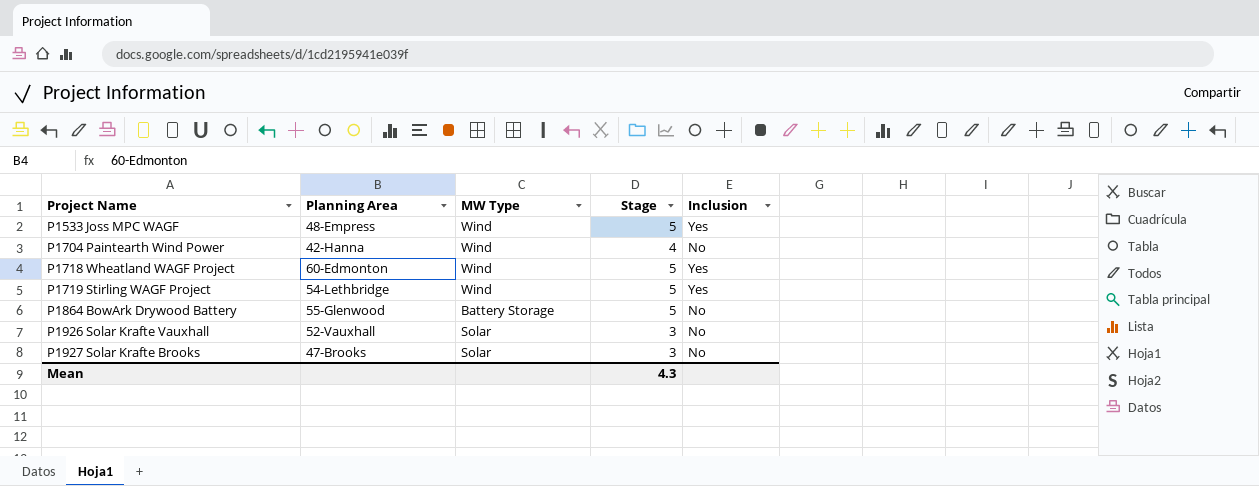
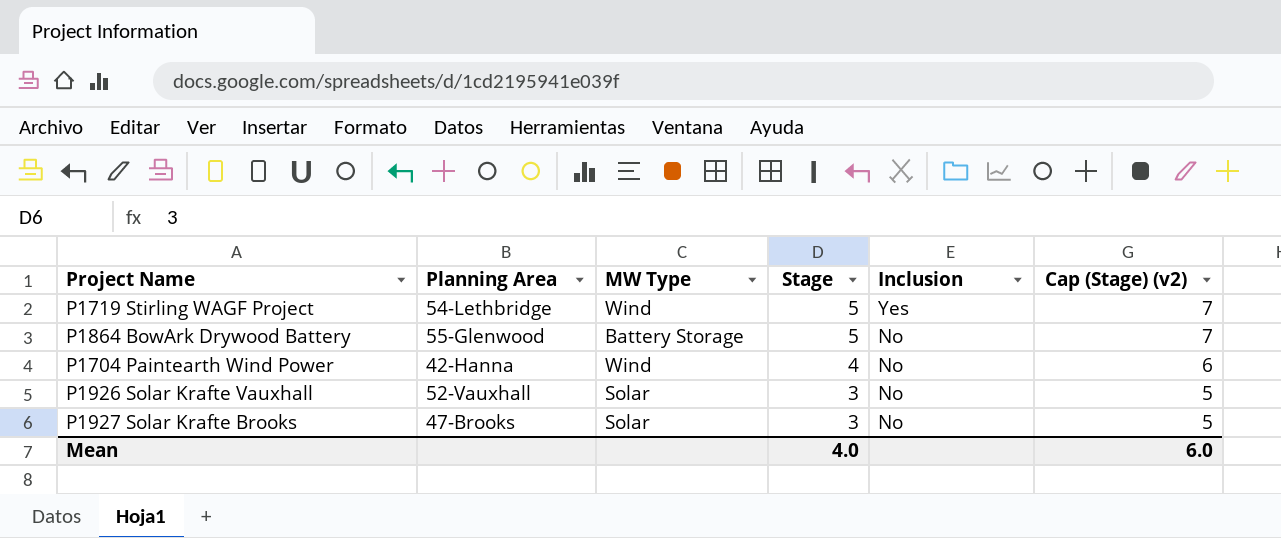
row order: Project Name ascending -> Stage descending
column Cap (Stage) (v2) | formula: none -> [Stage] + 2
row P1533 Joss MPC WAGF: 48-Empress | Wind | 5 | Yes -> none
row P1718 Wheatland WAGF Project: 60-Edmonton | Wind | 5 | Yes -> none
Mean | Stage: 4.3 -> 4.0

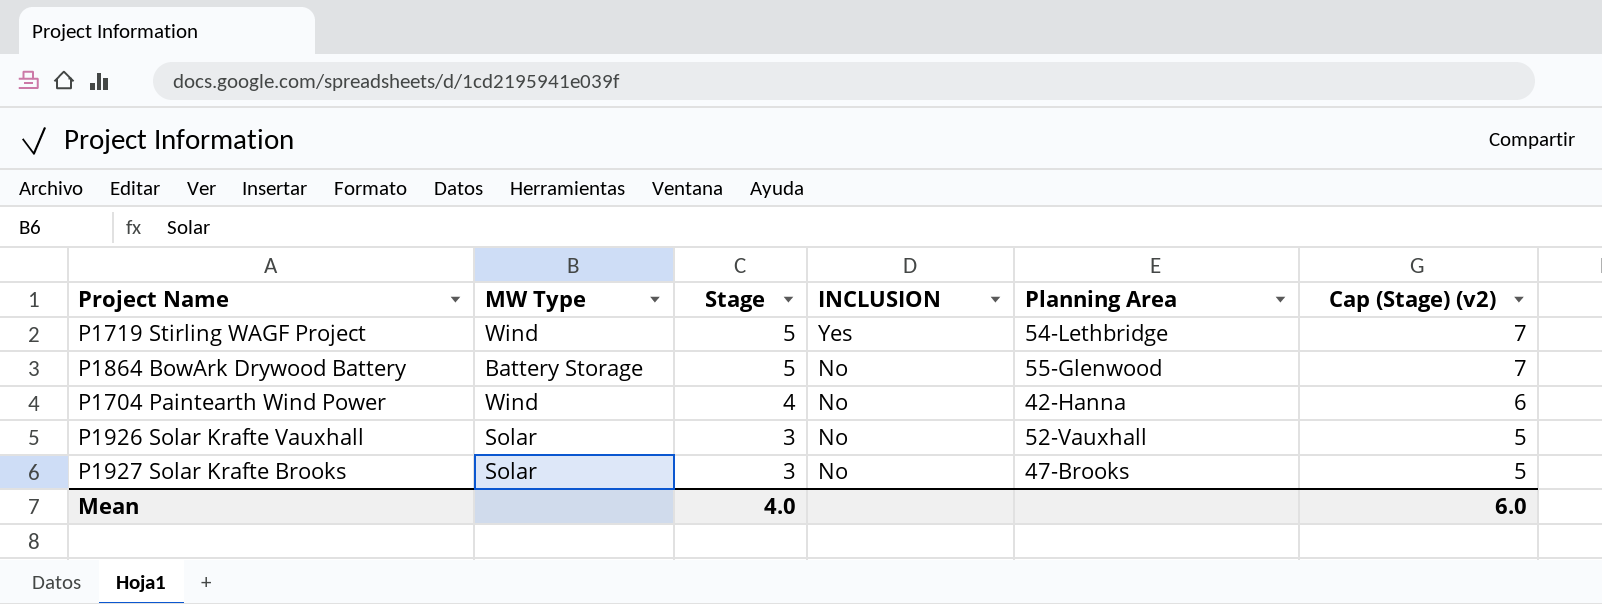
column name: Inclusion -> INCLUSION
column Planning Area | position: 2 -> 5

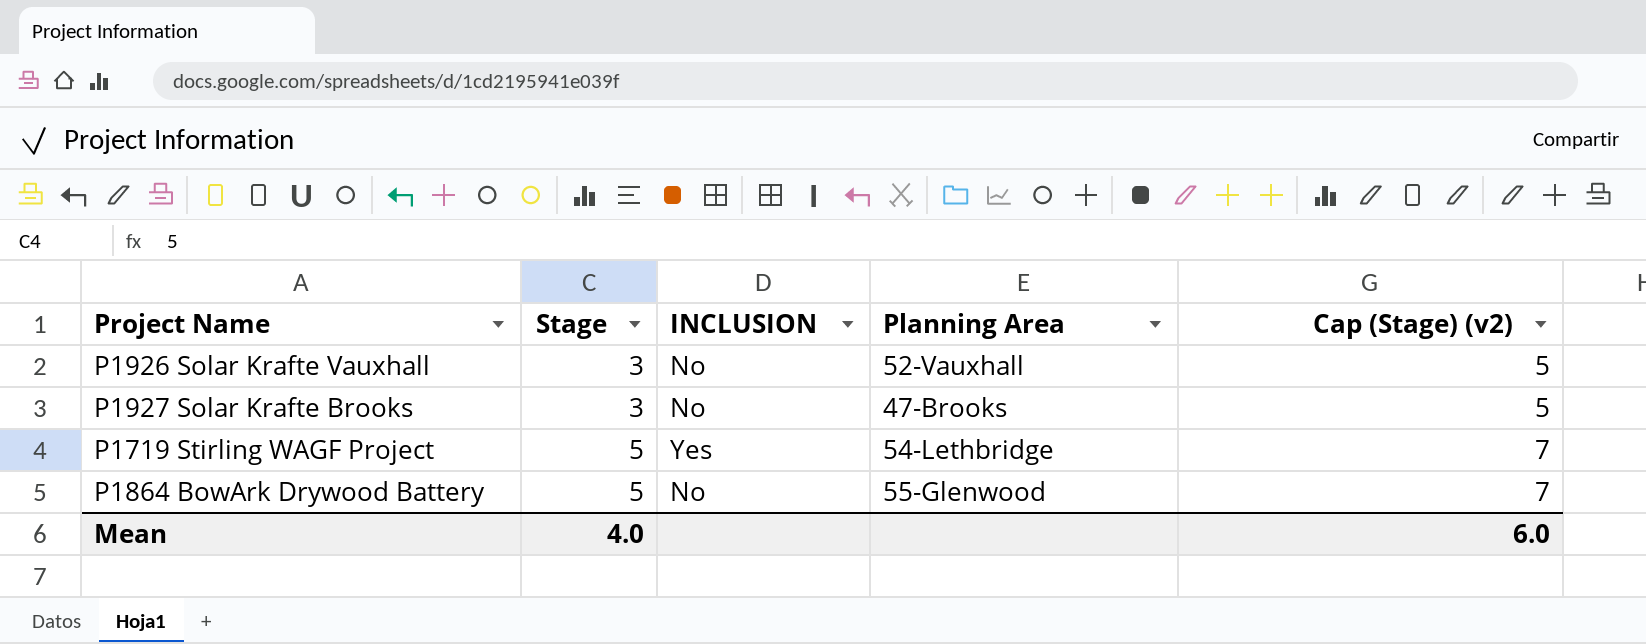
row order: Stage descending -> Stage ascending
column MW Type | position: 2 -> none
row P1704 Paintearth Wind Power: Wind | 4 | No | 42-Hanna | 6 -> none

